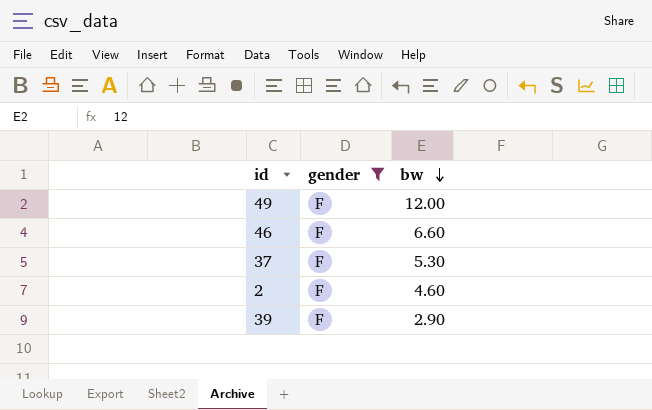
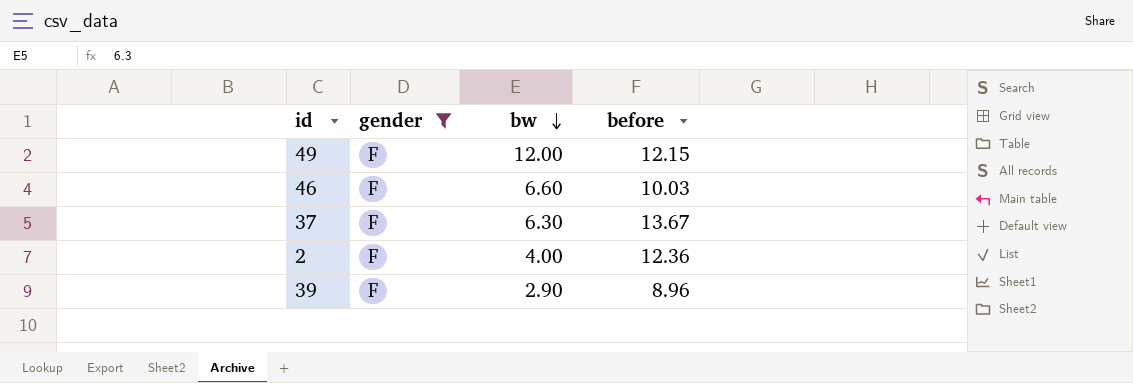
column before | position: none -> 4
37 | bw: 5.30 -> 6.30
2 | bw: 4.60 -> 4.00

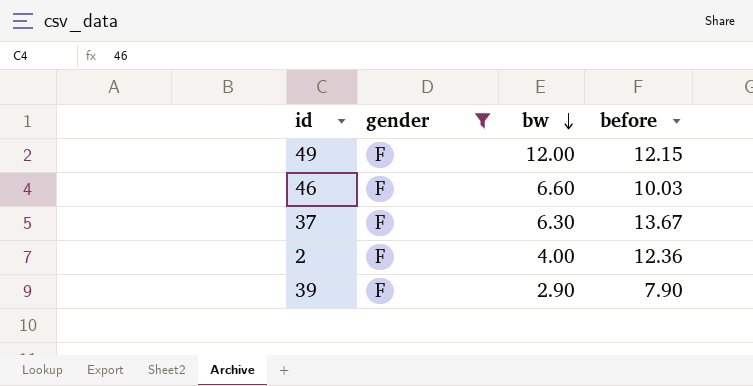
39 | before: 8.96 -> 7.90

